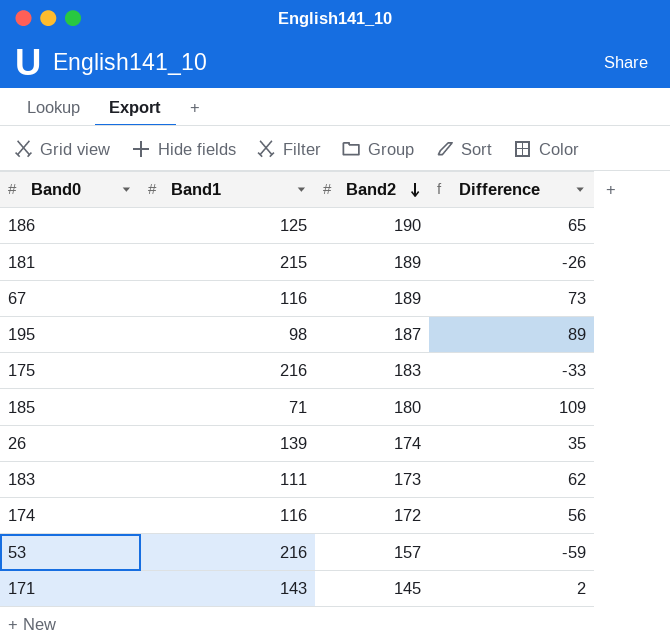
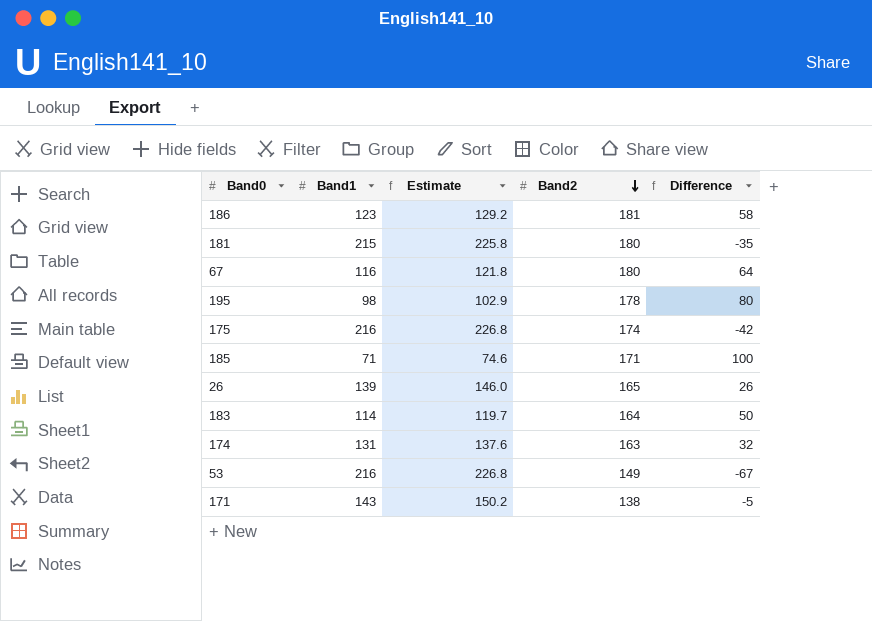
column Estimate | formula: none -> [Band1] * 1.05
186 | Band1: 125 -> 123
186 | Band2: 190 -> 181
186 | Difference: 65 -> 58
181 | Band2: 189 -> 180
181 | Difference: -26 -> -35
67 | Band2: 189 -> 180
67 | Difference: 73 -> 64
195 | Band2: 187 -> 178
195 | Difference: 89 -> 80
175 | Band2: 183 -> 174
175 | Difference: -33 -> -42
185 | Band2: 180 -> 171
185 | Difference: 109 -> 100
26 | Band2: 174 -> 165
26 | Difference: 35 -> 26
183 | Band1: 111 -> 114
183 | Band2: 173 -> 164
183 | Difference: 62 -> 50
174 | Band1: 116 -> 131
174 | Band2: 172 -> 163
174 | Difference: 56 -> 32
53 | Band2: 157 -> 149
53 | Difference: -59 -> -67
171 | Band2: 145 -> 138
171 | Difference: 2 -> -5

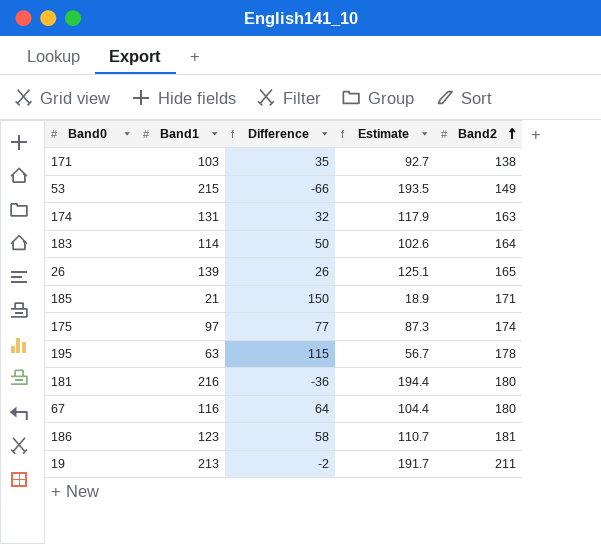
row order: Band2 descending -> Band2 ascending
column Difference | position: 5 -> 3
column Estimate | formula: [Band1] * 1.05 -> [Band1] * 0.9
171 | Band1: 143 -> 103
171 | Difference: -5 -> 35
53 | Band1: 216 -> 215
53 | Difference: -67 -> -66
185 | Band1: 71 -> 21
185 | Difference: 100 -> 150
175 | Band1: 216 -> 97
175 | Difference: -42 -> 77
195 | Band1: 98 -> 63
195 | Difference: 80 -> 115
181 | Band1: 215 -> 216
181 | Difference: -35 -> -36
row 19: none -> 213 | -2 | 191.7 | 211

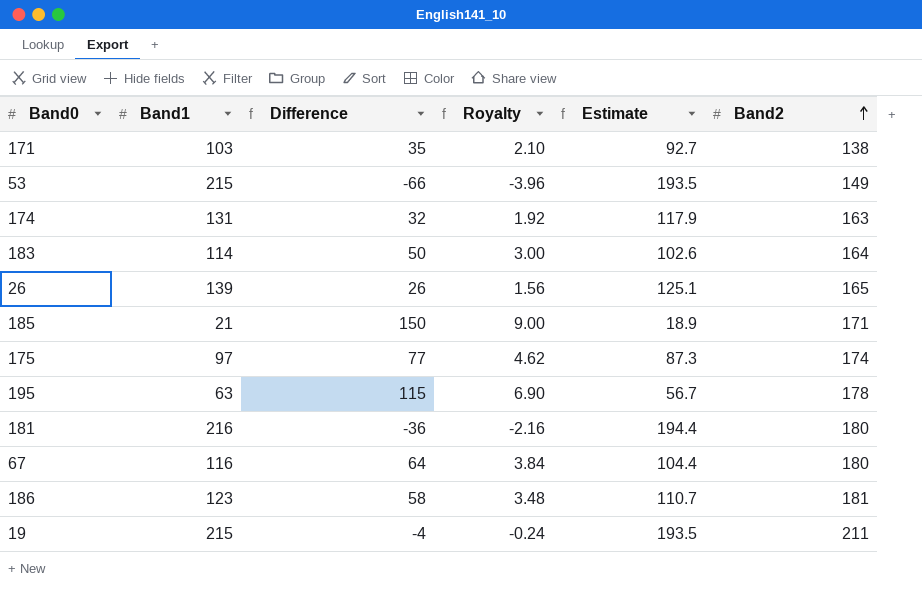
column Royalty | formula: none -> [Difference] * 0.06
19 | Band1: 213 -> 215
19 | Difference: -2 -> -4
19 | Estimate: 191.7 -> 193.5

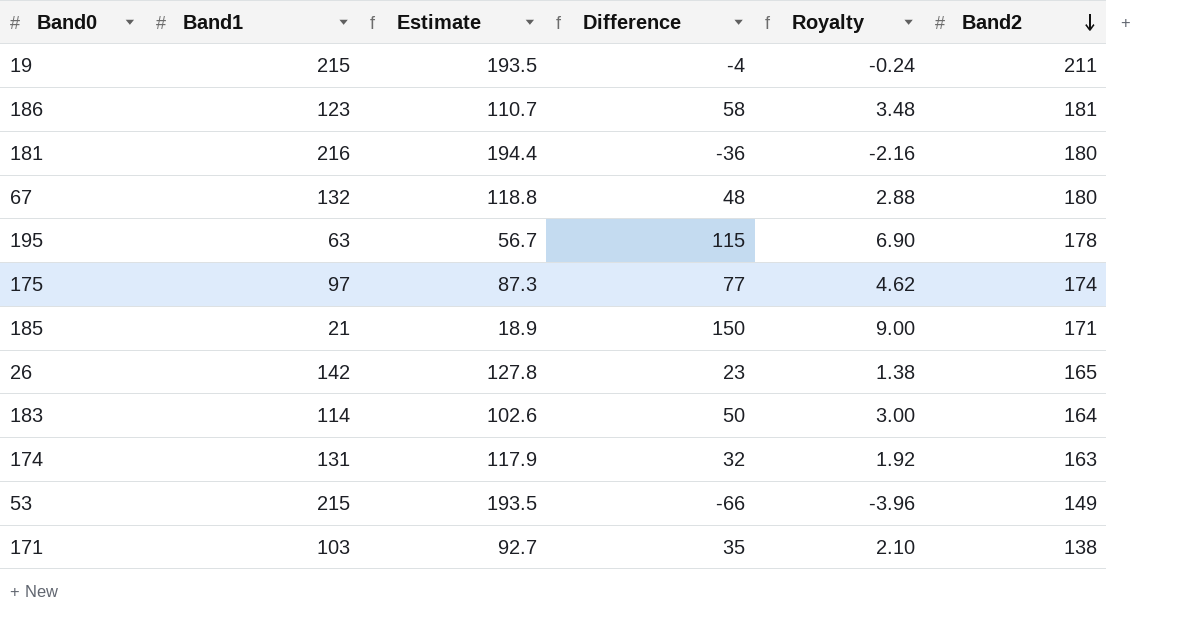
row order: Band2 ascending -> Band2 descending
column Estimate | position: 5 -> 3
67 | Band1: 116 -> 132
67 | Estimate: 104.4 -> 118.8
67 | Difference: 64 -> 48
67 | Royalty: 3.84 -> 2.88
26 | Band1: 139 -> 142
26 | Estimate: 125.1 -> 127.8
26 | Difference: 26 -> 23
26 | Royalty: 1.56 -> 1.38

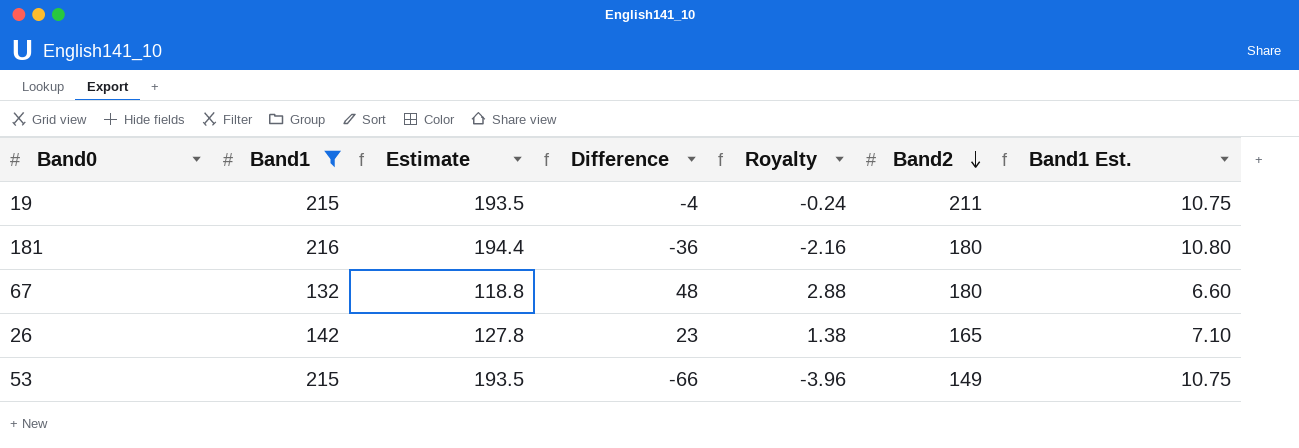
filter: none -> Band1 >= 132
column Band1 Est. | formula: none -> [Band1] * 0.05

